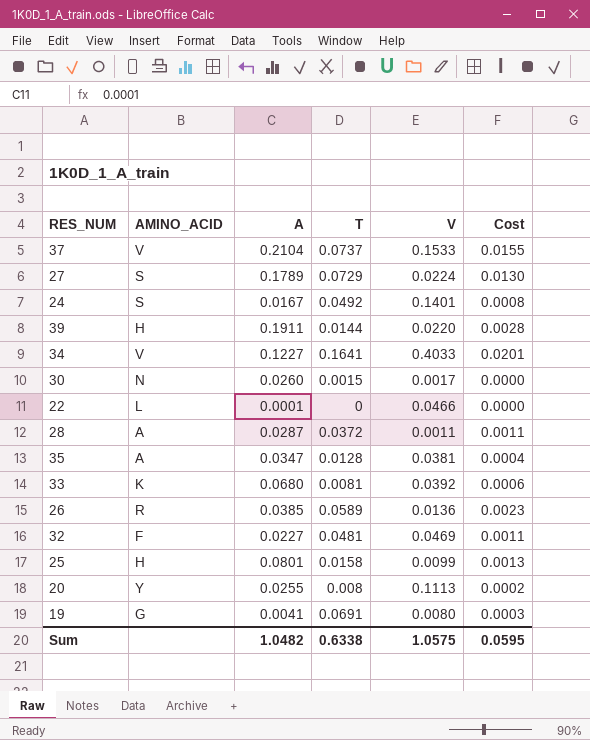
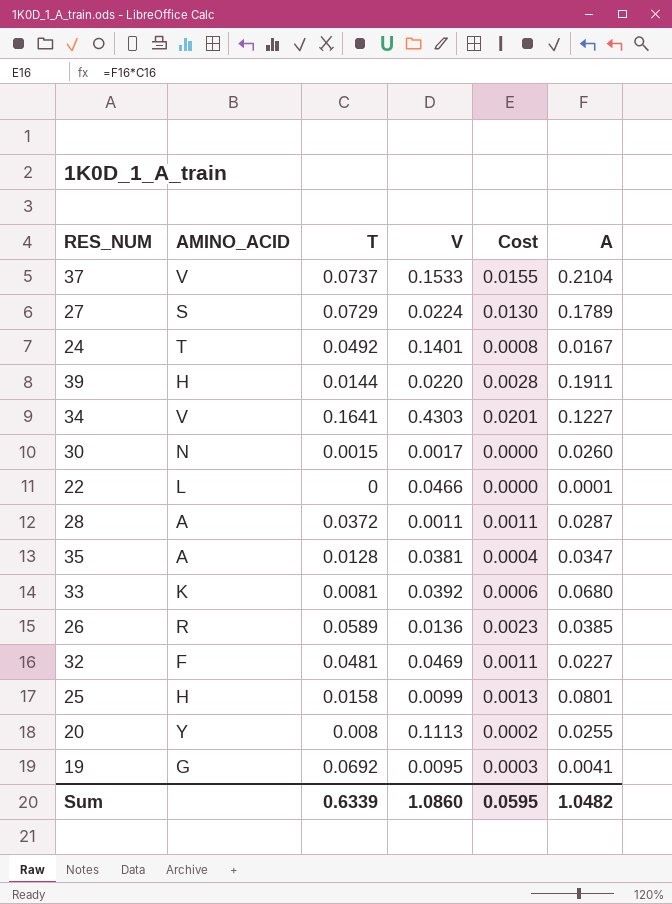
column A | position: 3 -> 6
24 | AMINO_ACID: S -> T
34 | V: 0.4033 -> 0.4303
19 | T: 0.0691 -> 0.0692
19 | V: 0.0080 -> 0.0095
Sum | T: 0.6338 -> 0.6339
Sum | V: 1.0575 -> 1.0860

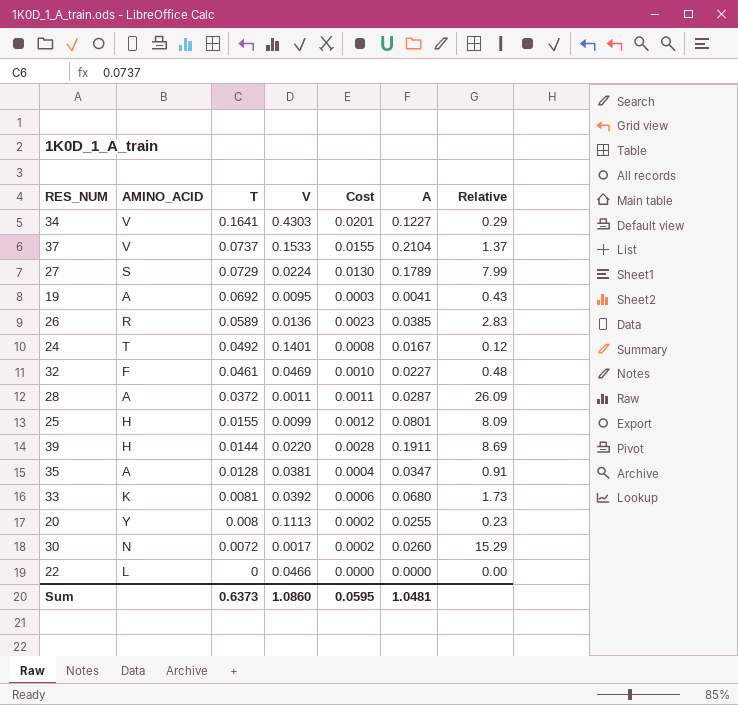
row order: none -> T descending
column Relative | formula: none -> [A] / [V]
19 | AMINO_ACID: G -> A
32 | T: 0.0481 -> 0.0461
32 | Cost: 0.0011 -> 0.0010
25 | T: 0.0158 -> 0.0155
25 | Cost: 0.0013 -> 0.0012
30 | T: 0.0015 -> 0.0072
30 | Cost: 0.0000 -> 0.0002
22 | A: 0.0001 -> 0.0000
Sum | T: 0.6339 -> 0.6373
Sum | A: 1.0482 -> 1.0481

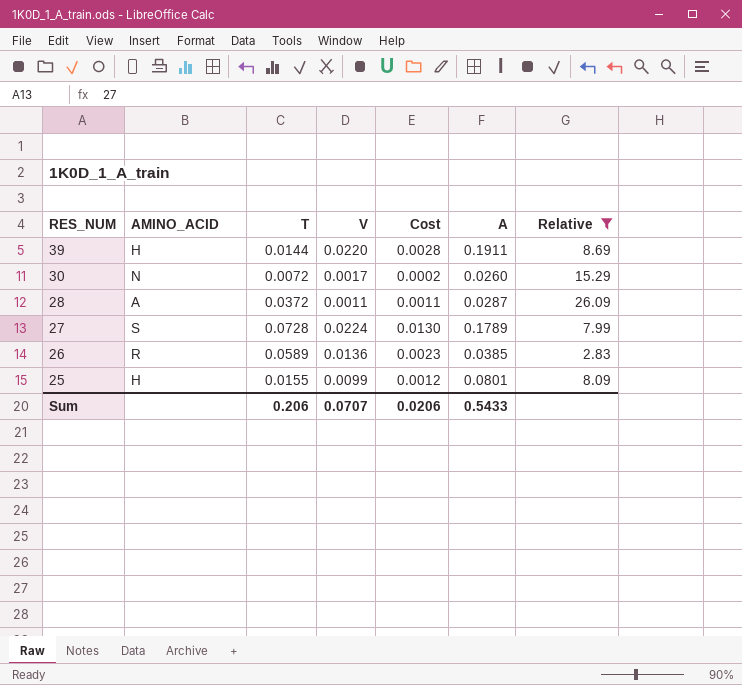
filter: none -> Relative >= 2.83
row order: T descending -> RES_NUM descending
27 | T: 0.0729 -> 0.0728
Sum | T: 0.6373 -> 0.206
Sum | V: 1.0860 -> 0.0707
Sum | Cost: 0.0595 -> 0.0206
Sum | A: 1.0481 -> 0.5433

